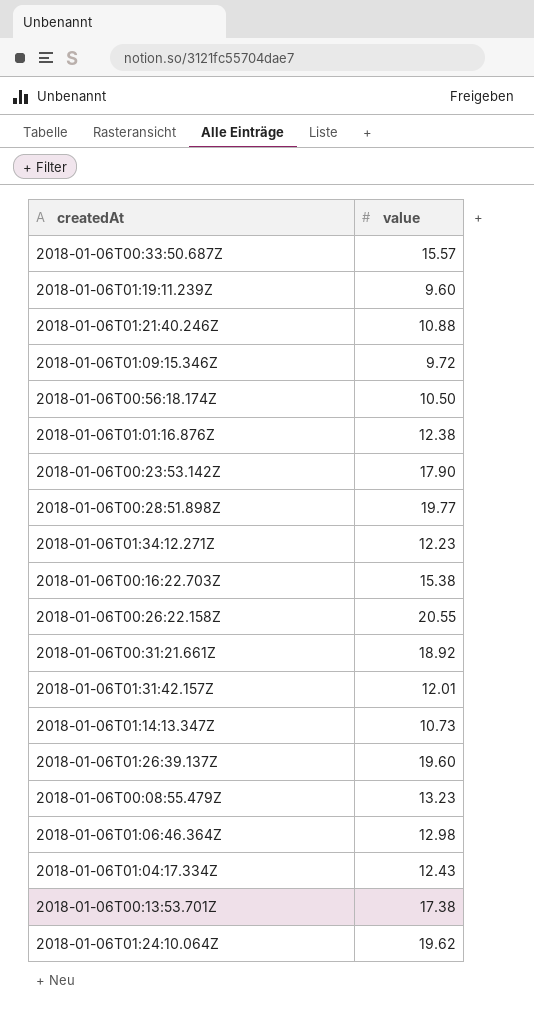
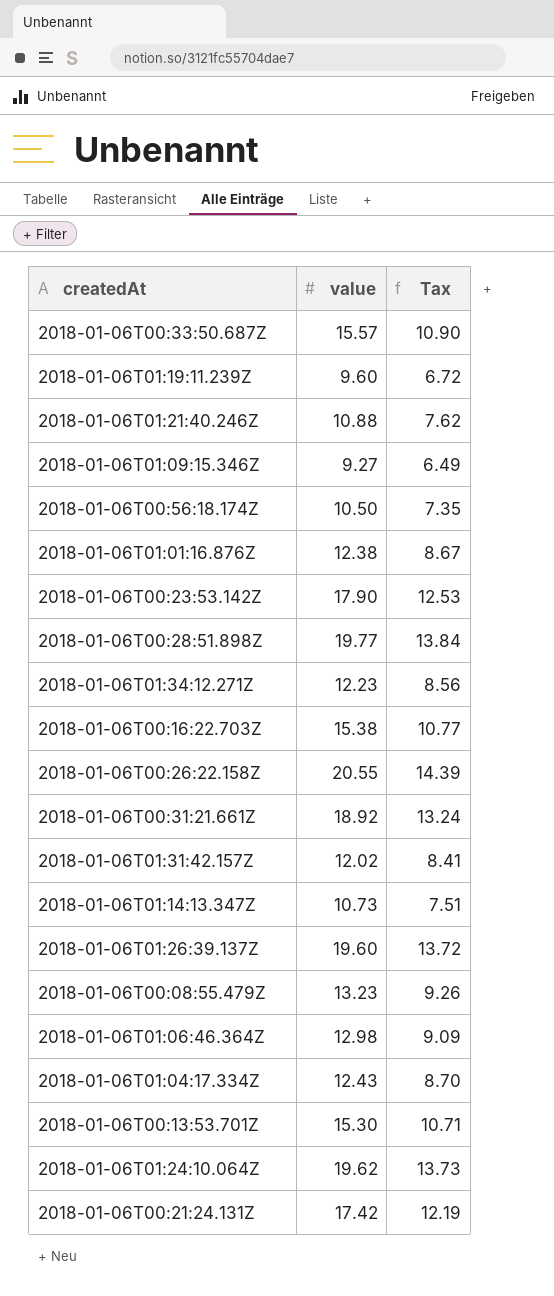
column Tax | formula: none -> [value] * 0.7
2018-01-06T01:09:15.346Z | value: 9.72 -> 9.27
2018-01-06T01:31:42.157Z | value: 12.01 -> 12.02
2018-01-06T00:13:53.701Z | value: 17.38 -> 15.30
row 2018-01-06T00:21:24.131Z: none -> 17.42 | 12.19

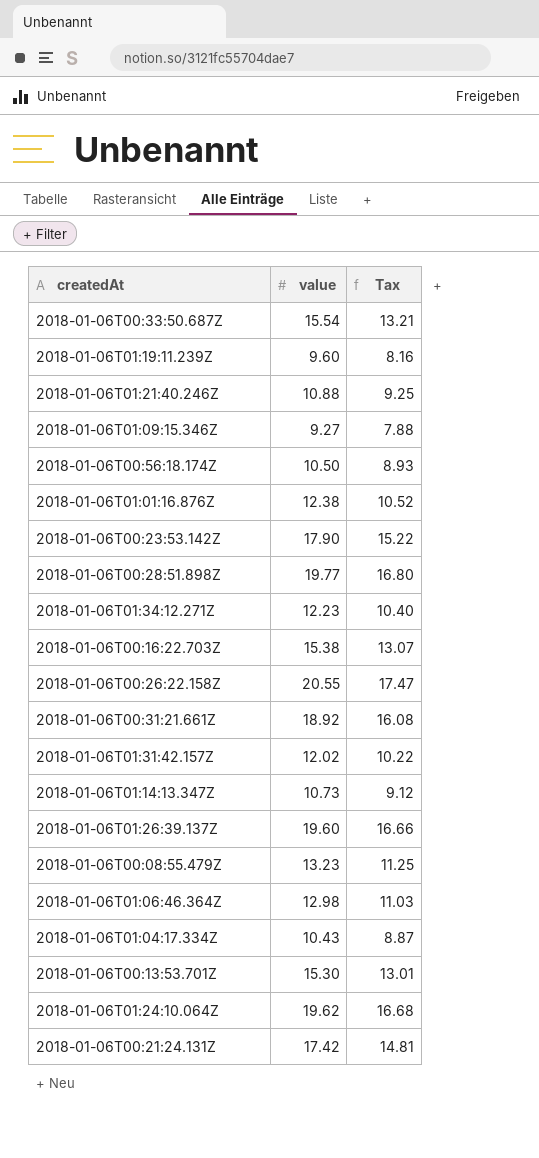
column Tax | formula: [value] * 0.7 -> [value] * 0.85
2018-01-06T00:33:50.687Z | value: 15.57 -> 15.54
2018-01-06T01:04:17.334Z | value: 12.43 -> 10.43

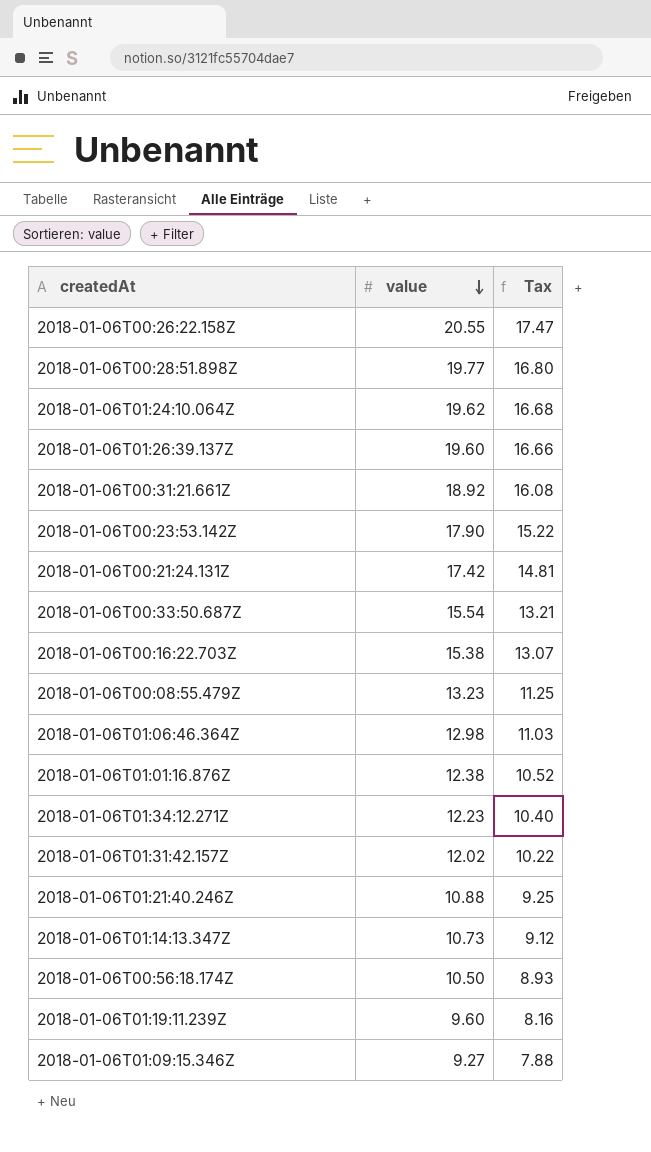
row order: none -> value descending
row 2018-01-06T01:04:17.334Z: 10.43 | 8.87 -> none
row 2018-01-06T00:13:53.701Z: 15.30 | 13.01 -> none

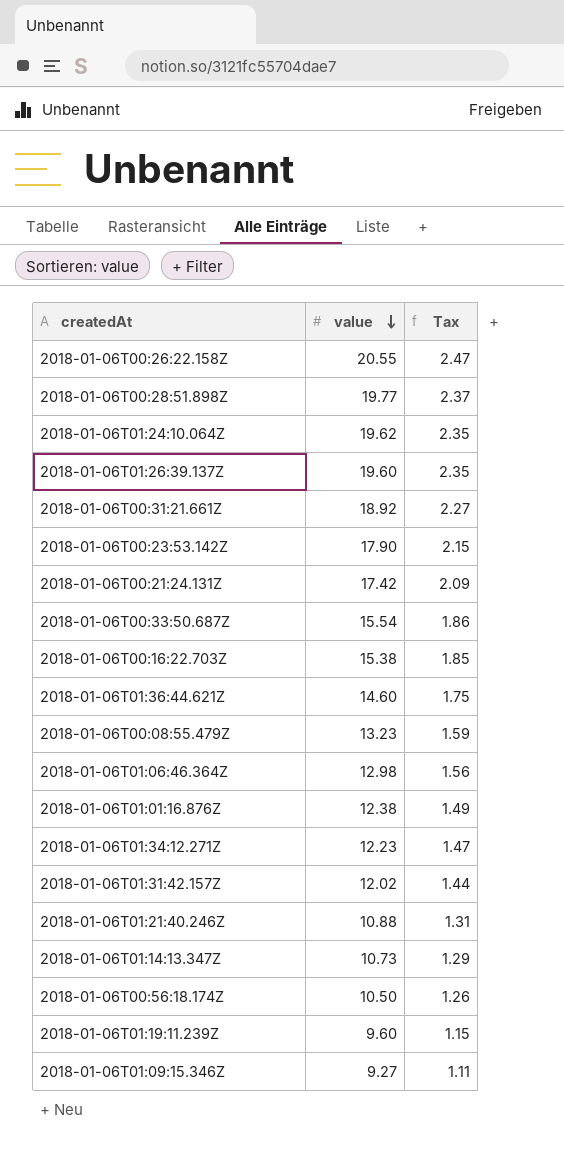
column Tax | formula: [value] * 0.85 -> [value] * 0.12
row 2018-01-06T01:36:44.621Z: none -> 14.60 | 1.75

